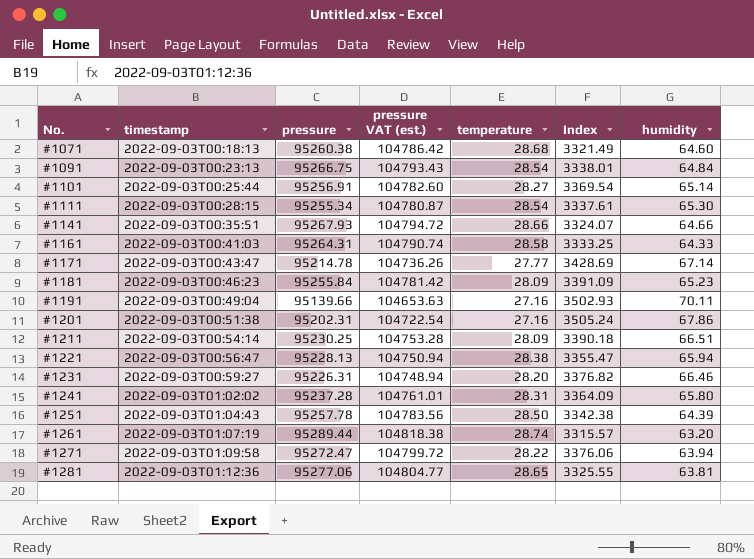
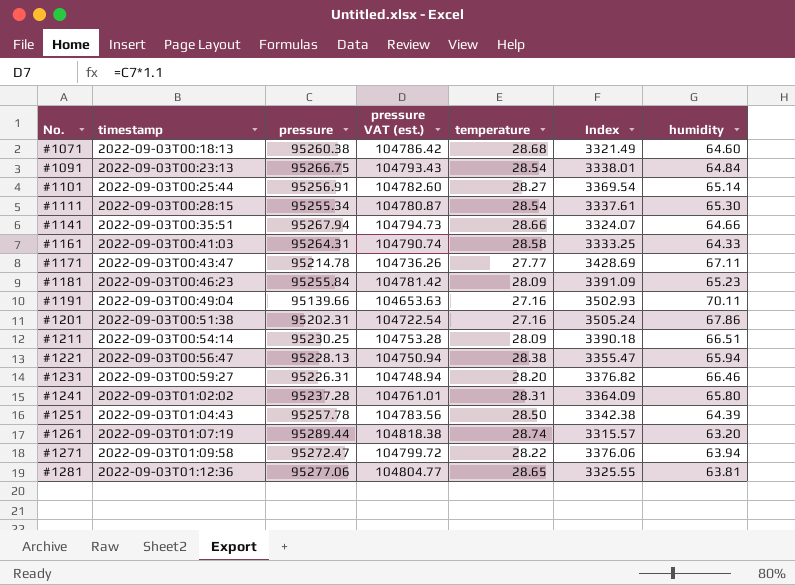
#1141 | pressure: 95267.93 -> 95267.94
#1141 | pressure VAT (est.): 104794.72 -> 104794.73
#1171 | humidity: 67.14 -> 67.11

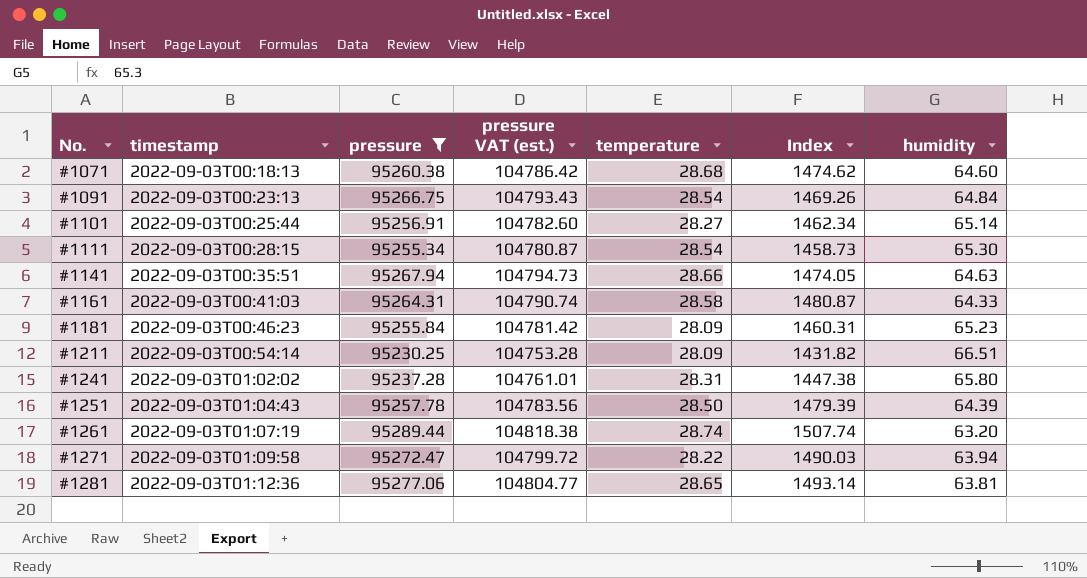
filter: none -> pressure >= 95230.25
column Index | formula: [pressure] / [temperature] -> [pressure] / [humidity]
#1141 | humidity: 64.66 -> 64.63

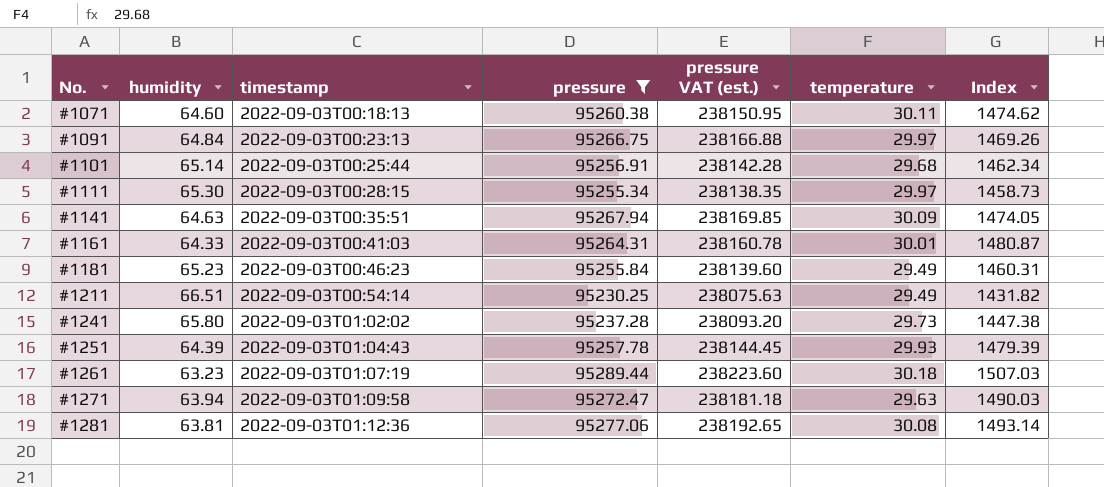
column humidity | position: 7 -> 2
column pressure VAT (est.) | formula: [pressure] * 1.1 -> [pressure] * 2.5
#1071 | temperature: 28.68 -> 30.11
#1091 | temperature: 28.54 -> 29.97
#1101 | temperature: 28.27 -> 29.68
#1111 | temperature: 28.54 -> 29.97
#1141 | temperature: 28.66 -> 30.09
#1161 | temperature: 28.58 -> 30.01
#1181 | temperature: 28.09 -> 29.49
#1211 | temperature: 28.09 -> 29.49
#1241 | temperature: 28.31 -> 29.73
#1251 | temperature: 28.50 -> 29.93
#1261 | humidity: 63.20 -> 63.23
#1261 | temperature: 28.74 -> 30.18
#1261 | Index: 1507.74 -> 1507.03
#1271 | temperature: 28.22 -> 29.63
#1281 | temperature: 28.65 -> 30.08

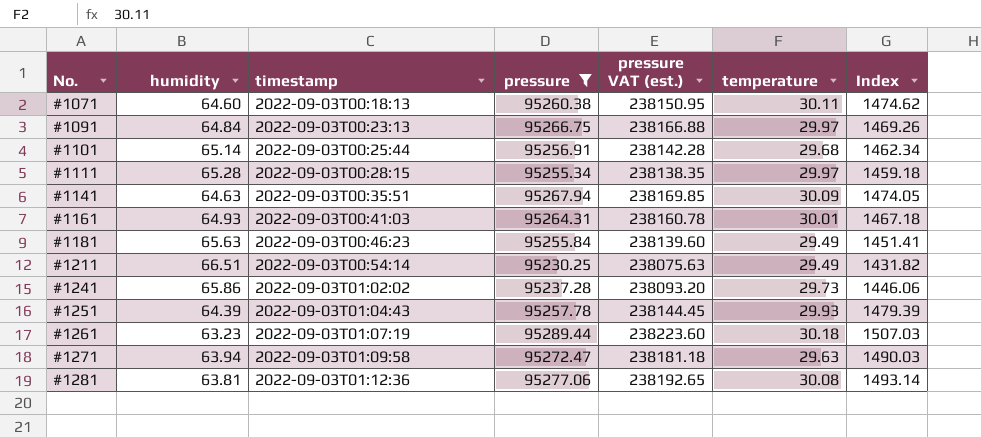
#1111 | humidity: 65.30 -> 65.28
#1111 | Index: 1458.73 -> 1459.18
#1161 | humidity: 64.33 -> 64.93
#1161 | Index: 1480.87 -> 1467.18
#1181 | humidity: 65.23 -> 65.63
#1181 | Index: 1460.31 -> 1451.41
#1241 | humidity: 65.80 -> 65.86
#1241 | Index: 1447.38 -> 1446.06

